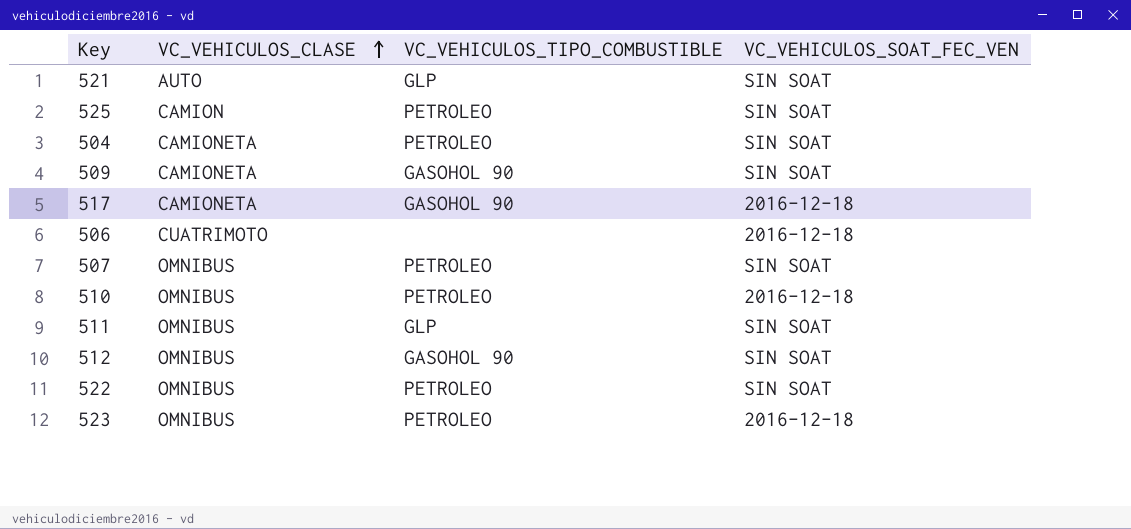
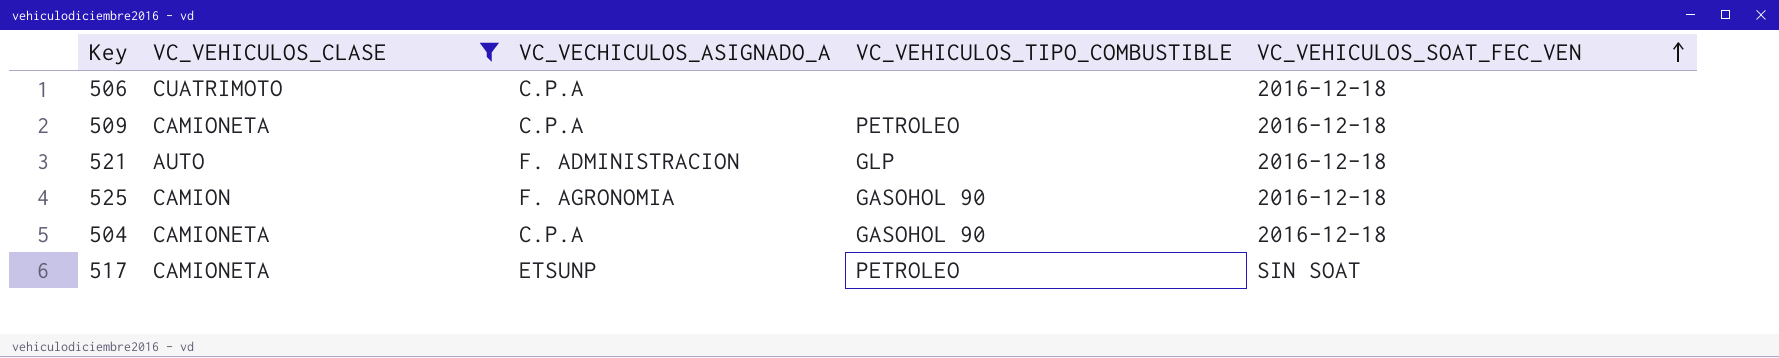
filter: none -> VC_VEHICULOS_CLASE != OMNIBUS
row order: VC_VEHICULOS_CLASE ascending -> VC_VEHICULOS_SOAT_FEC_VEN ascending
column VC_VECHICULOS_ASIGNADO_A | position: none -> 3
509 | VC_VEHICULOS_TIPO_COMBUSTIBLE: GASOHOL 90 -> PETROLEO
509 | VC_VEHICULOS_SOAT_FEC_VEN: SIN SOAT -> 2016-12-18
521 | VC_VEHICULOS_SOAT_FEC_VEN: SIN SOAT -> 2016-12-18
525 | VC_VEHICULOS_TIPO_COMBUSTIBLE: PETROLEO -> GASOHOL 90
525 | VC_VEHICULOS_SOAT_FEC_VEN: SIN SOAT -> 2016-12-18
504 | VC_VEHICULOS_TIPO_COMBUSTIBLE: PETROLEO -> GASOHOL 90
504 | VC_VEHICULOS_SOAT_FEC_VEN: SIN SOAT -> 2016-12-18
517 | VC_VEHICULOS_TIPO_COMBUSTIBLE: GASOHOL 90 -> PETROLEO
517 | VC_VEHICULOS_SOAT_FEC_VEN: 2016-12-18 -> SIN SOAT

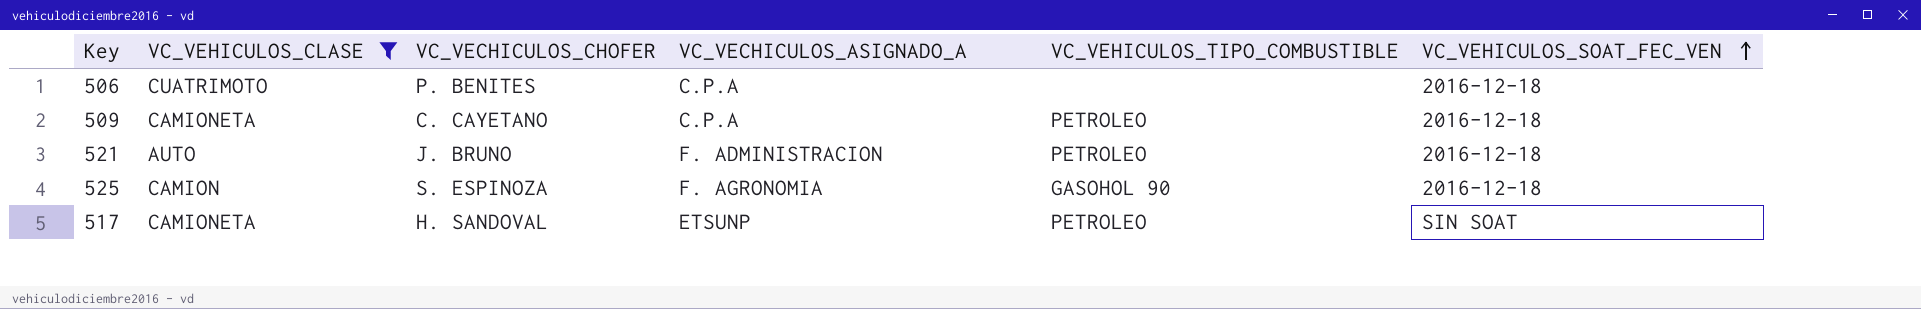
column VC_VECHICULOS_CHOFER | position: none -> 3
row 504: CAMIONETA | C.P.A | GASOHOL 90 | 2016-12-18 -> none
521 | VC_VEHICULOS_TIPO_COMBUSTIBLE: GLP -> PETROLEO

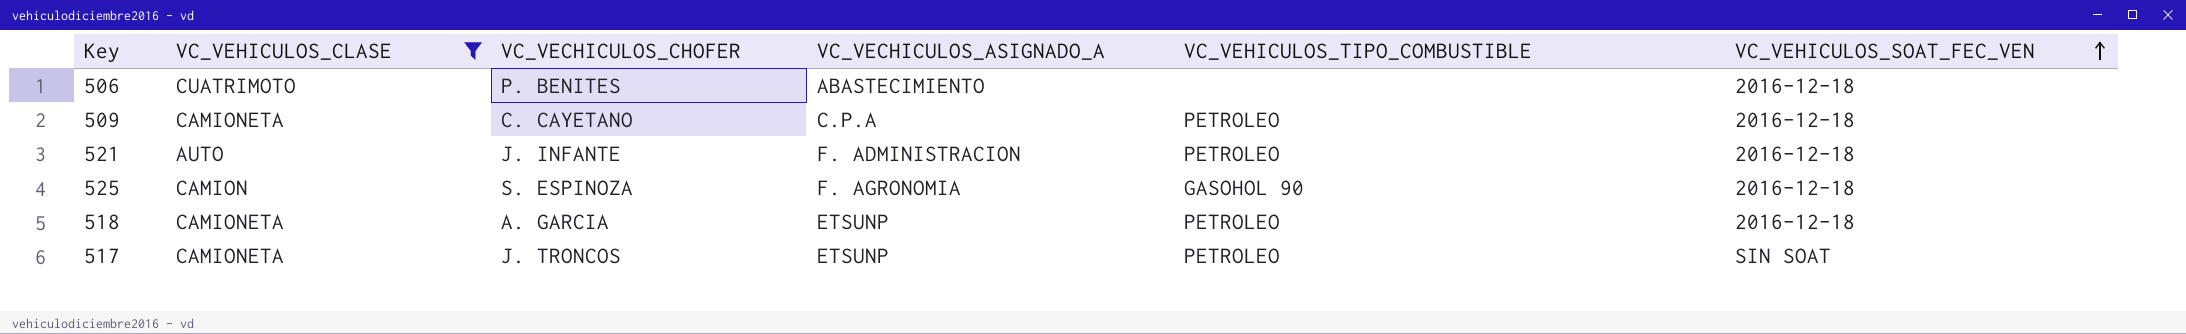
506 | VC_VECHICULOS_ASIGNADO_A: C.P.A -> ABASTECIMIENTO
521 | VC_VECHICULOS_CHOFER: J. BRUNO -> J. INFANTE
row 518: none -> CAMIONETA | A. GARCIA | ETSUNP | PETROLEO | 2016-12-18
517 | VC_VECHICULOS_CHOFER: H. SANDOVAL -> J. TRONCOS

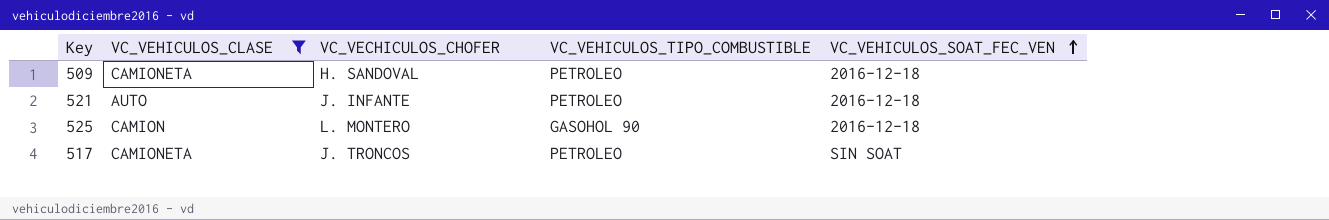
column VC_VECHICULOS_ASIGNADO_A | position: 4 -> none
row 506: CUATRIMOTO | P. BENITES | ABASTECIMIENTO | none | 2016-12-18 -> none
row 518: CAMIONETA | A. GARCIA | ETSUNP | PETROLEO | 2016-12-18 -> none
509 | VC_VECHICULOS_CHOFER: C. CAYETANO -> H. SANDOVAL
525 | VC_VECHICULOS_CHOFER: S. ESPINOZA -> L. MONTERO

